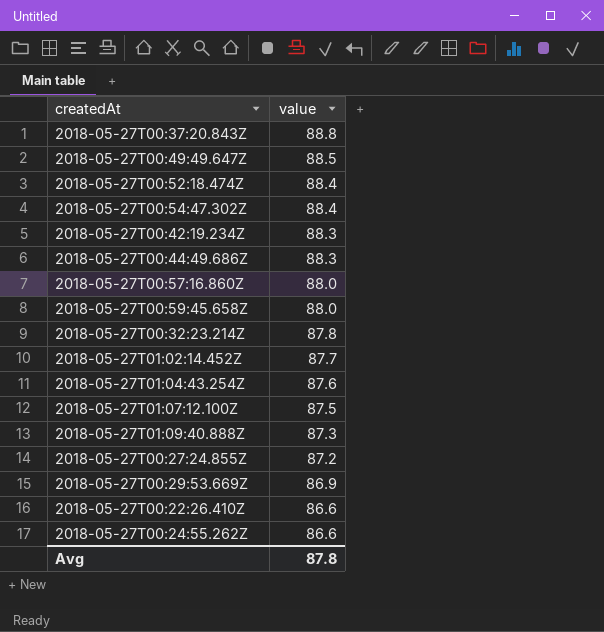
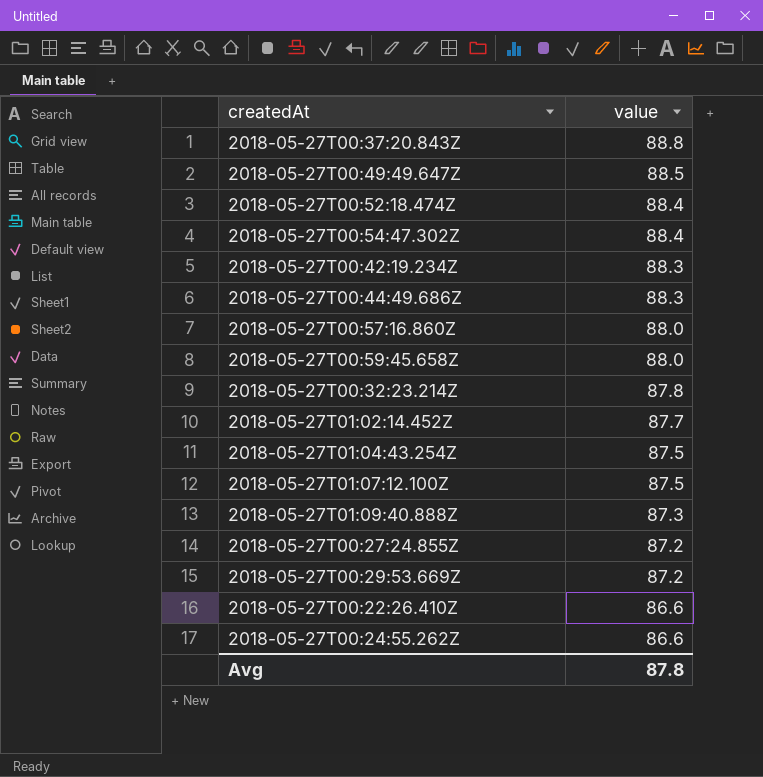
2018-05-27T01:04:43.254Z | value: 87.6 -> 87.5
2018-05-27T00:29:53.669Z | value: 86.9 -> 87.2

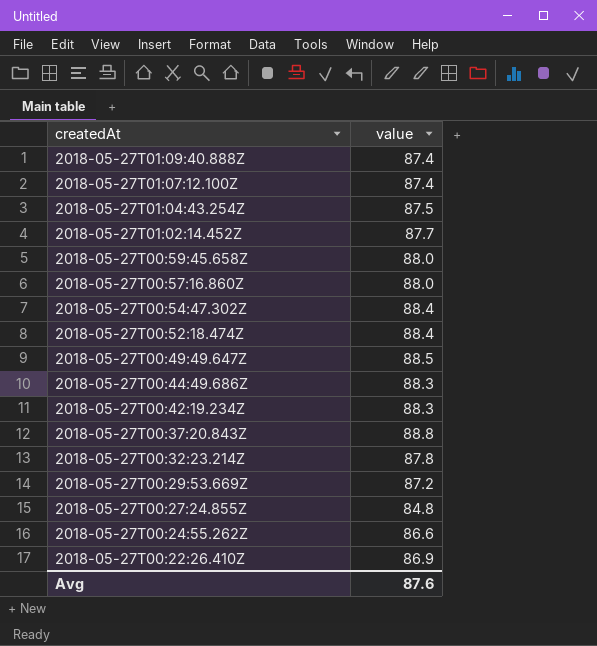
row order: value descending -> createdAt descending
2018-05-27T01:09:40.888Z | value: 87.3 -> 87.4
2018-05-27T01:07:12.100Z | value: 87.5 -> 87.4
2018-05-27T00:27:24.855Z | value: 87.2 -> 84.8
2018-05-27T00:22:26.410Z | value: 86.6 -> 86.9
Avg | value: 87.8 -> 87.6

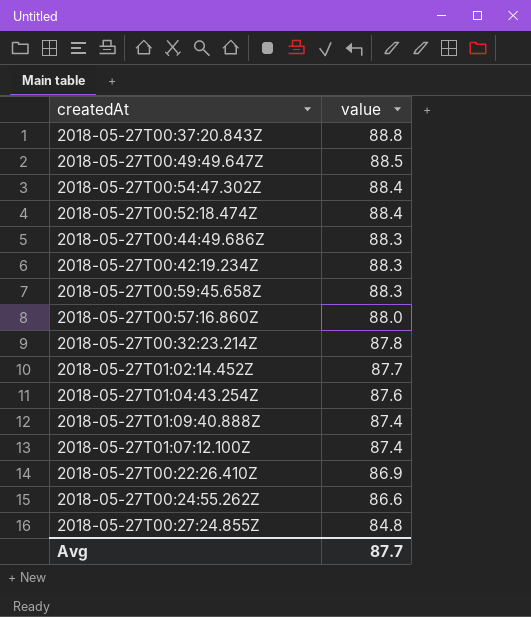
row order: createdAt descending -> value descending
row 2018-05-27T00:29:53.669Z: 87.2 -> none
2018-05-27T00:59:45.658Z | value: 88.0 -> 88.3
2018-05-27T01:04:43.254Z | value: 87.5 -> 87.6
Avg | value: 87.6 -> 87.7

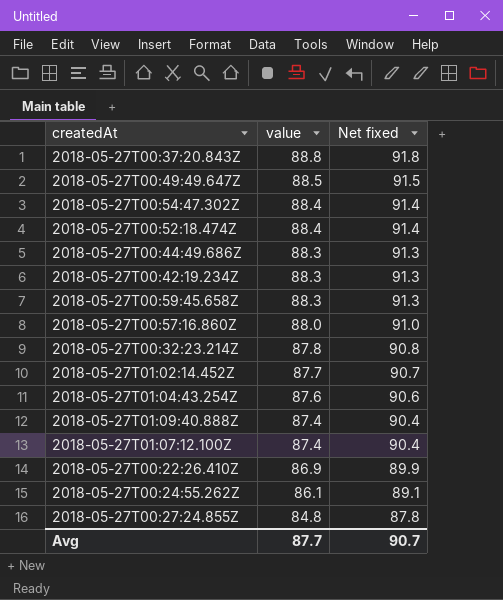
column Net fixed | formula: none -> [value] + 3
2018-05-27T00:24:55.262Z | value: 86.6 -> 86.1

